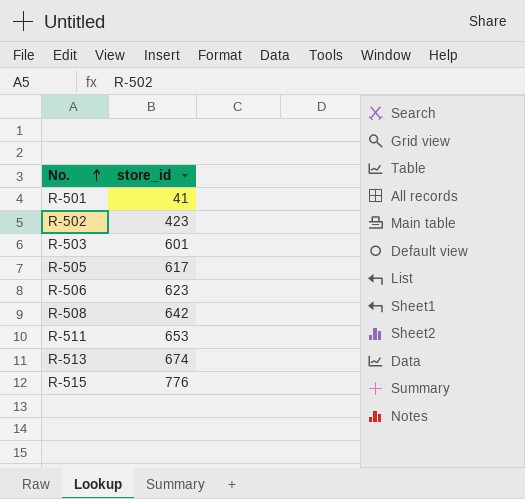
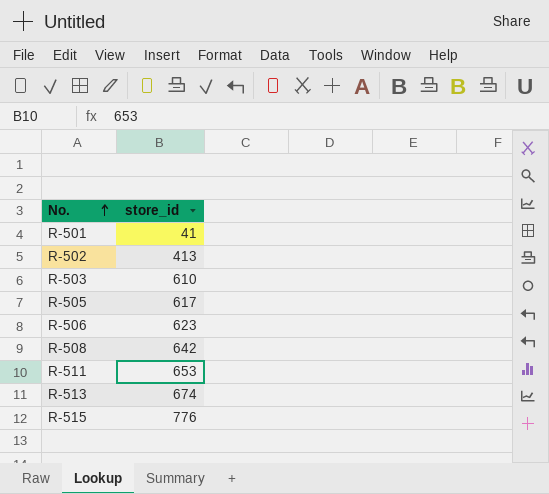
R-502 | store_id: 423 -> 413
R-503 | store_id: 601 -> 610

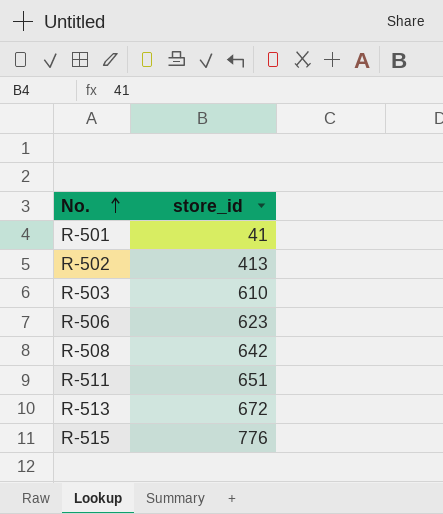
row R-505: 617 -> none
R-511 | store_id: 653 -> 651
R-513 | store_id: 674 -> 672

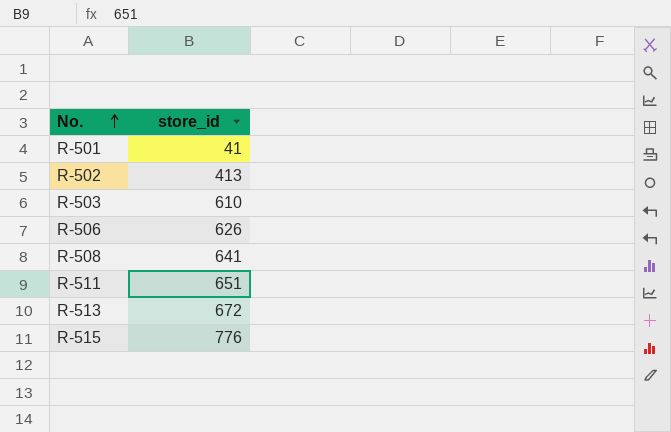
R-506 | store_id: 623 -> 626
R-508 | store_id: 642 -> 641

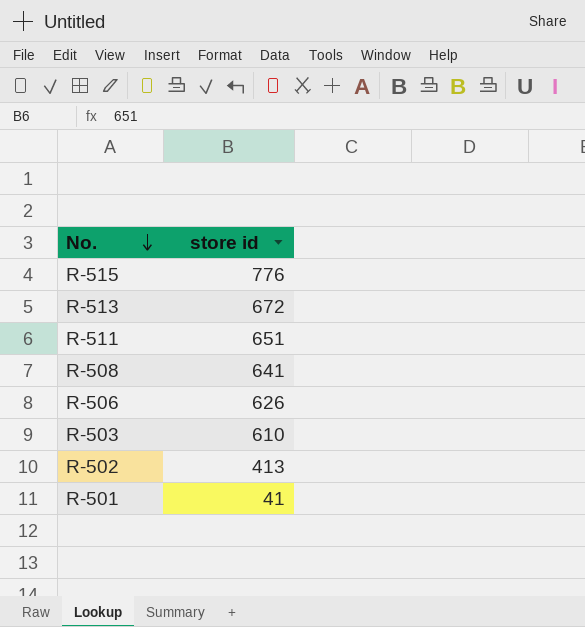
row order: No. ascending -> No. descending
column name: store_id -> store id

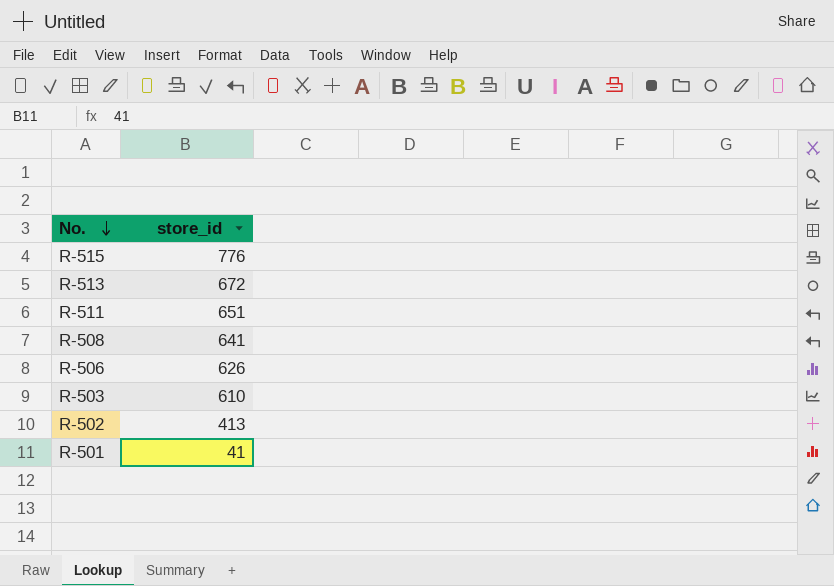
column name: store id -> store_id

